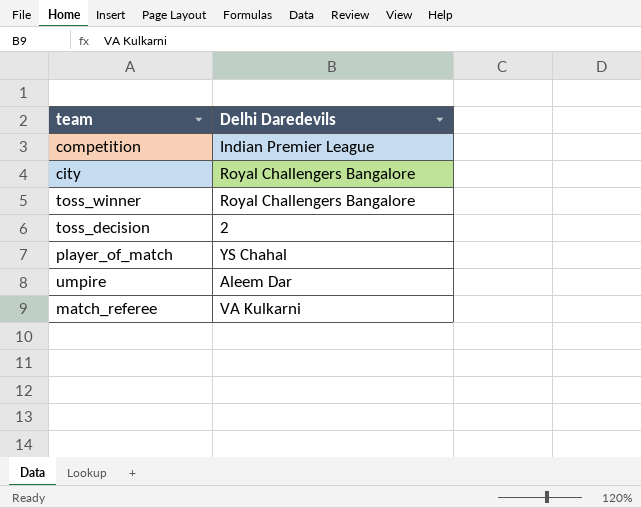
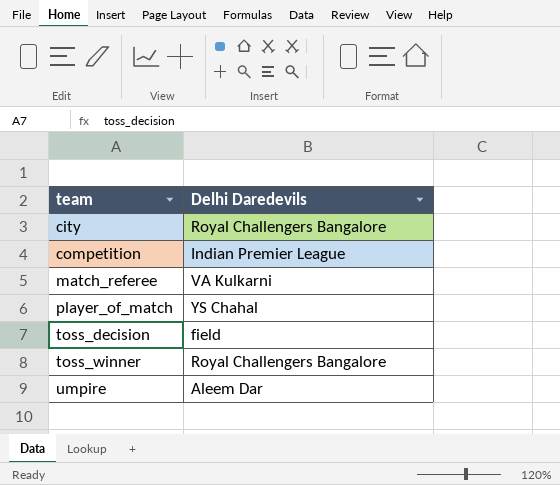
row order: none -> team ascending
toss_decision | Delhi Daredevils: 2 -> field

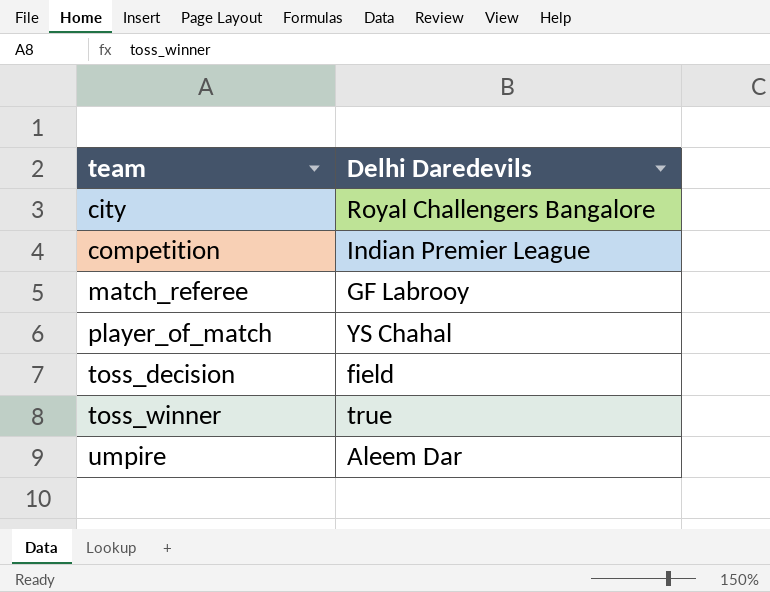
match_referee | Delhi Daredevils: VA Kulkarni -> GF Labrooy
toss_winner | Delhi Daredevils: Royal Challengers Bangalore -> true

